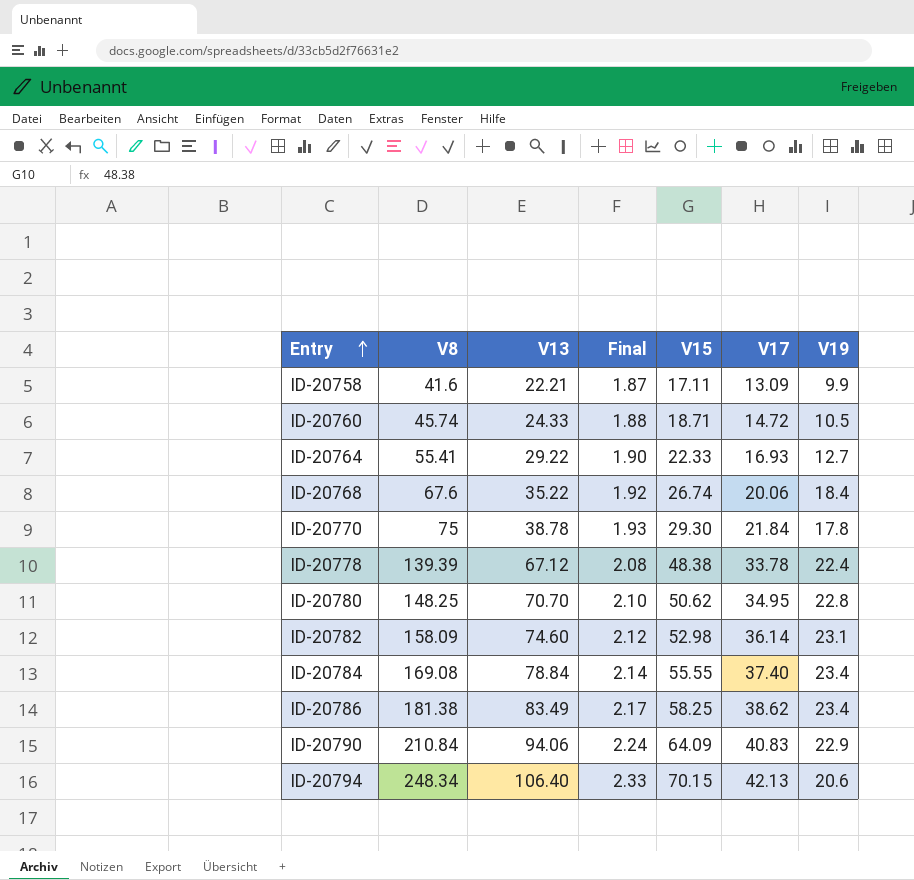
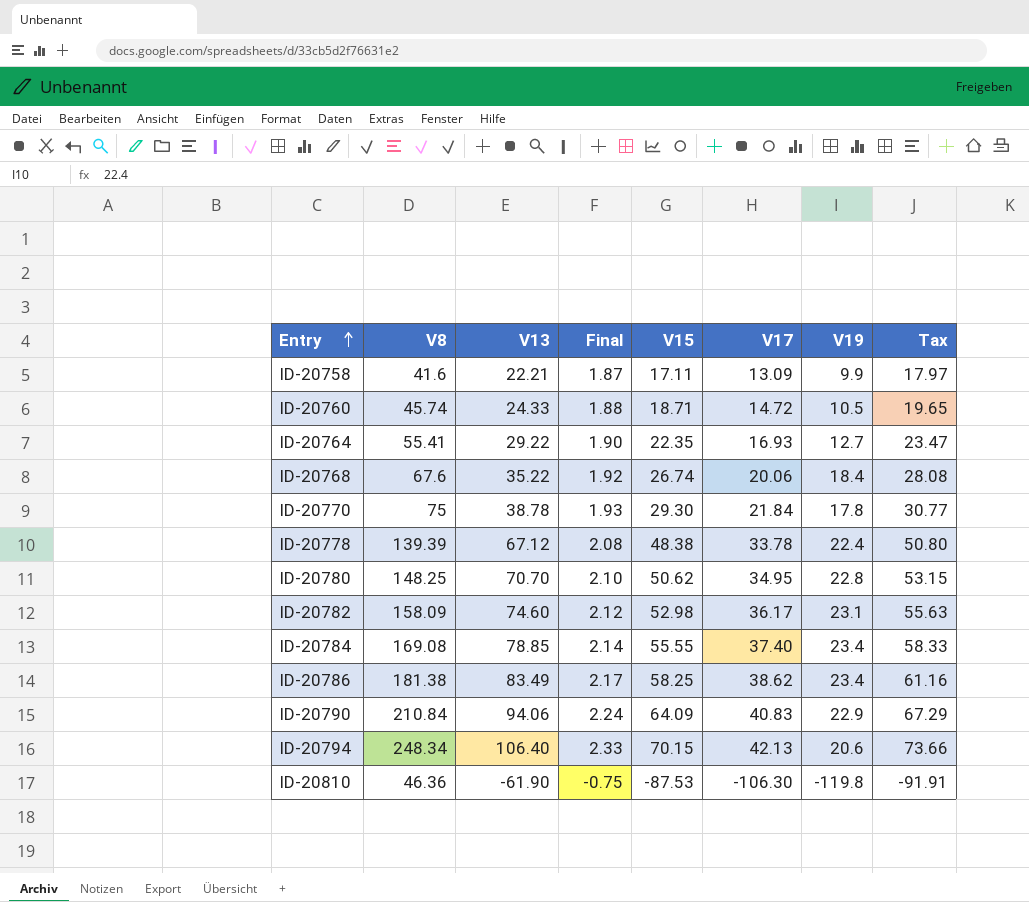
column Tax | formula: none -> [V15] * 1.05
ID-20764 | V15: 22.33 -> 22.35
ID-20782 | V17: 36.14 -> 36.17
ID-20784 | V13: 78.84 -> 78.85
row ID-20810: none -> 46.36 | -61.90 | -0.75 | -87.53 | -106.30 | -119.8 | -91.91

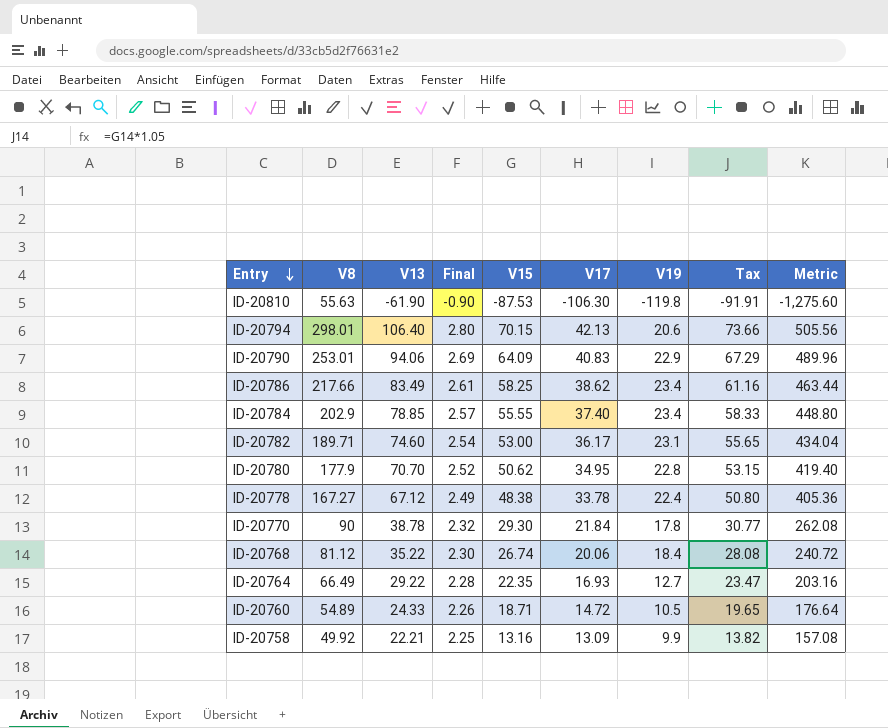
row order: Entry ascending -> Entry descending
column Metric | formula: none -> [V17] * 12
ID-20810 | V8: 46.36 -> 55.63
ID-20810 | Final: -0.75 -> -0.90
ID-20794 | V8: 248.34 -> 298.01
ID-20794 | Final: 2.33 -> 2.80
ID-20790 | V8: 210.84 -> 253.01
ID-20790 | Final: 2.24 -> 2.69
ID-20786 | V8: 181.38 -> 217.66
ID-20786 | Final: 2.17 -> 2.61
ID-20784 | V8: 169.08 -> 202.9
ID-20784 | Final: 2.14 -> 2.57
ID-20782 | V8: 158.09 -> 189.71
ID-20782 | Final: 2.12 -> 2.54
ID-20782 | V15: 52.98 -> 53.00
ID-20782 | Tax: 55.63 -> 55.65
ID-20780 | V8: 148.25 -> 177.9
ID-20780 | Final: 2.10 -> 2.52
ID-20778 | V8: 139.39 -> 167.27
ID-20778 | Final: 2.08 -> 2.49
ID-20770 | V8: 75 -> 90
ID-20770 | Final: 1.93 -> 2.32
ID-20768 | V8: 67.6 -> 81.12
ID-20768 | Final: 1.92 -> 2.30
ID-20764 | V8: 55.41 -> 66.49
ID-20764 | Final: 1.90 -> 2.28
ID-20760 | V8: 45.74 -> 54.89
ID-20760 | Final: 1.88 -> 2.26
ID-20758 | V8: 41.6 -> 49.92
ID-20758 | Final: 1.87 -> 2.25
ID-20758 | V15: 17.11 -> 13.16
ID-20758 | Tax: 17.97 -> 13.82

